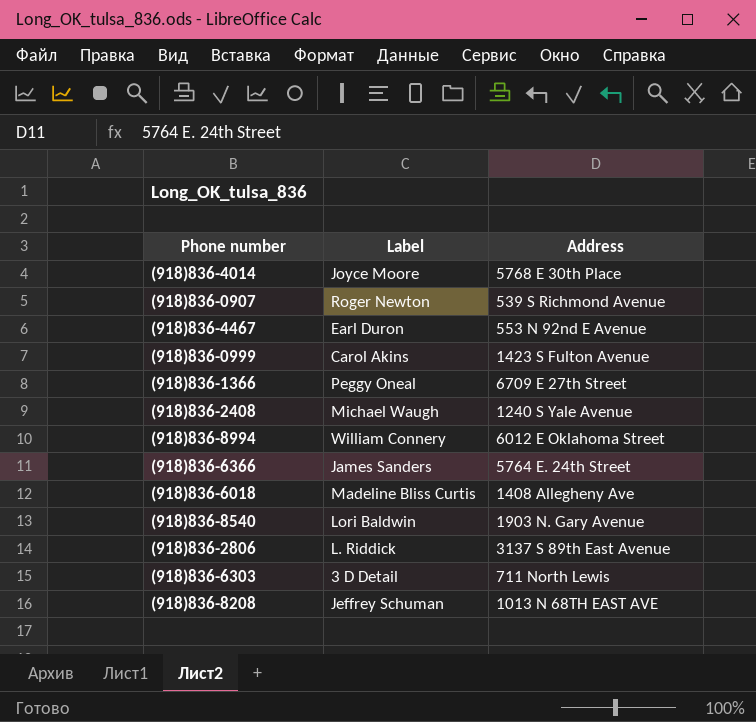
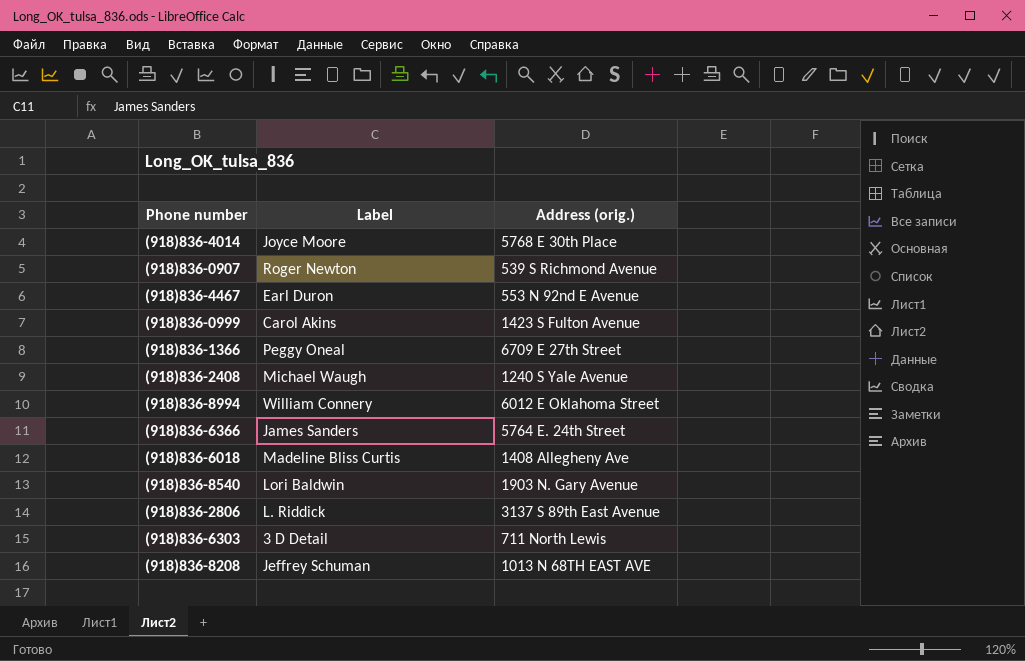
column name: Address -> Address (orig.)

